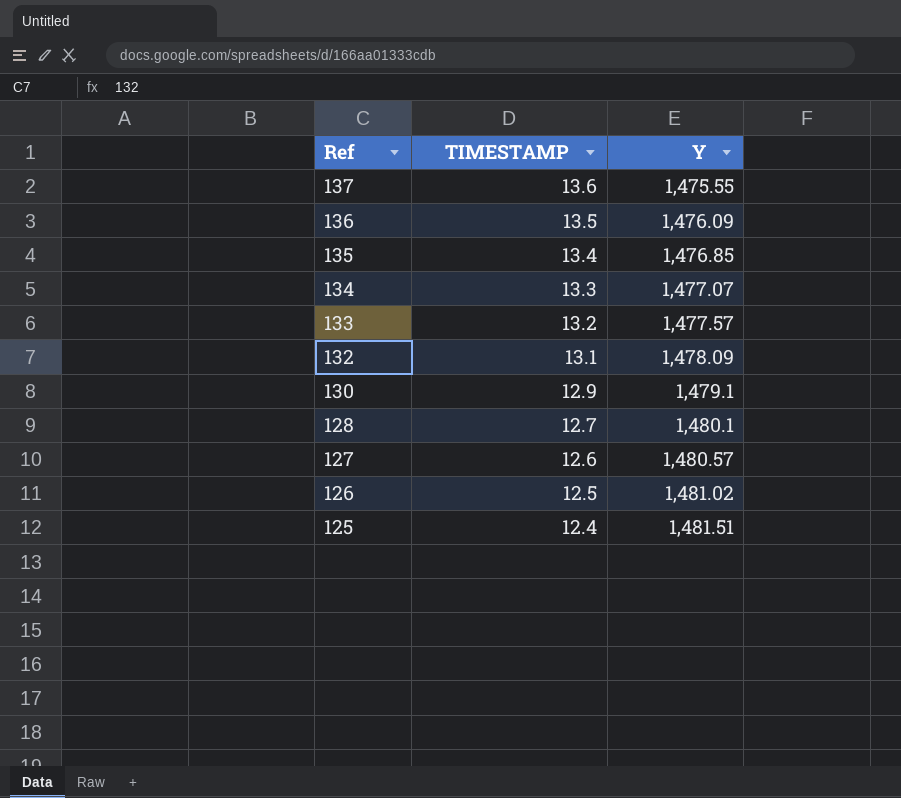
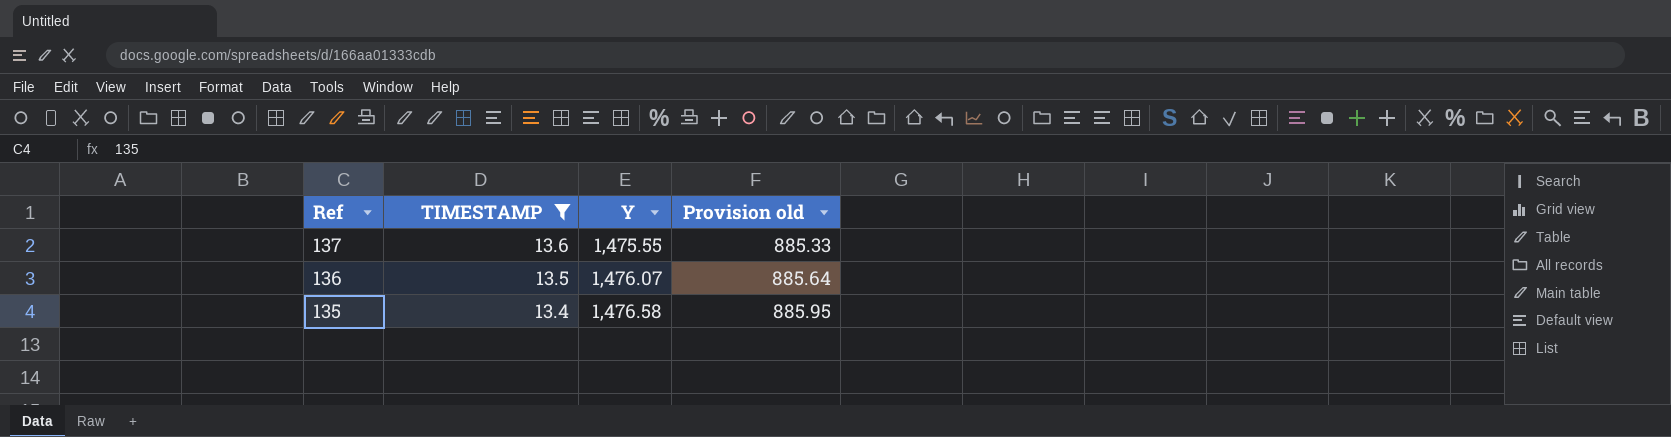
filter: none -> TIMESTAMP >= 13.4
column Provision old | formula: none -> [Y] * 0.6
136 | Y: 1,476.09 -> 1,476.07
135 | Y: 1,476.85 -> 1,476.58

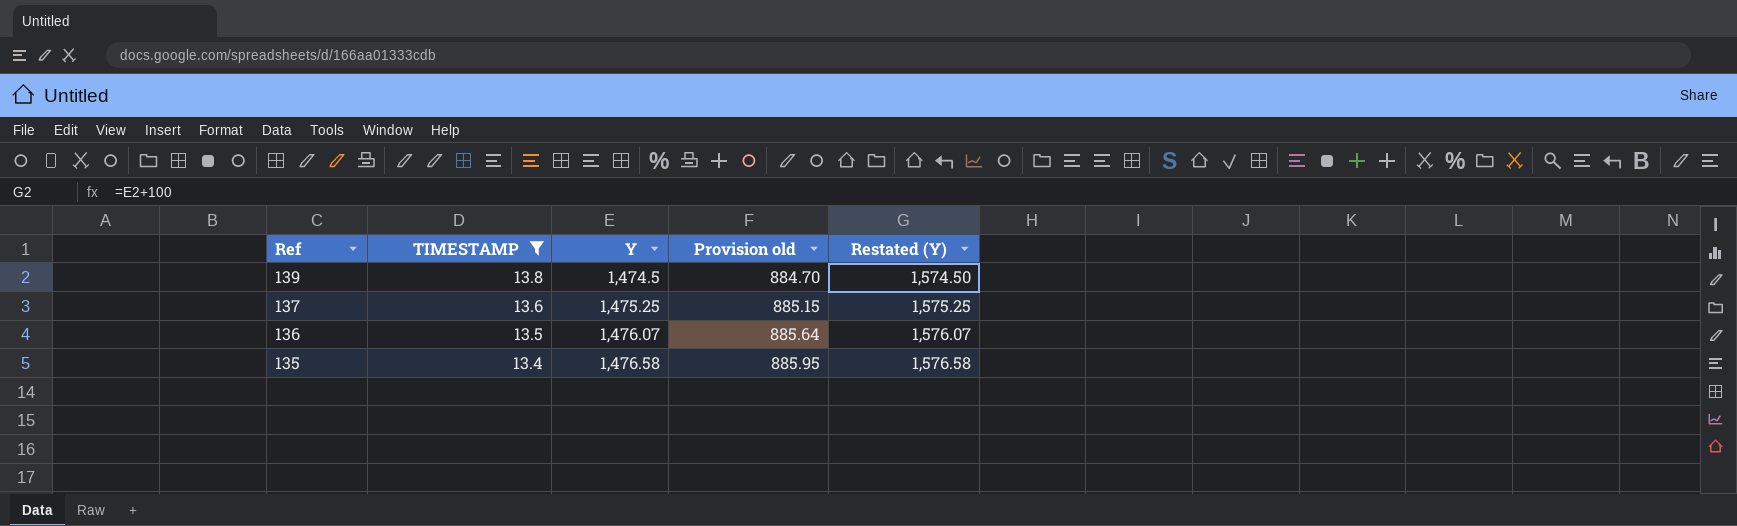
column Restated (Y) | formula: none -> [Y] + 100
row 139: none -> 13.8 | 1,474.5 | 884.70 | 1,574.50
137 | Y: 1,475.55 -> 1,475.25
137 | Provision old: 885.33 -> 885.15

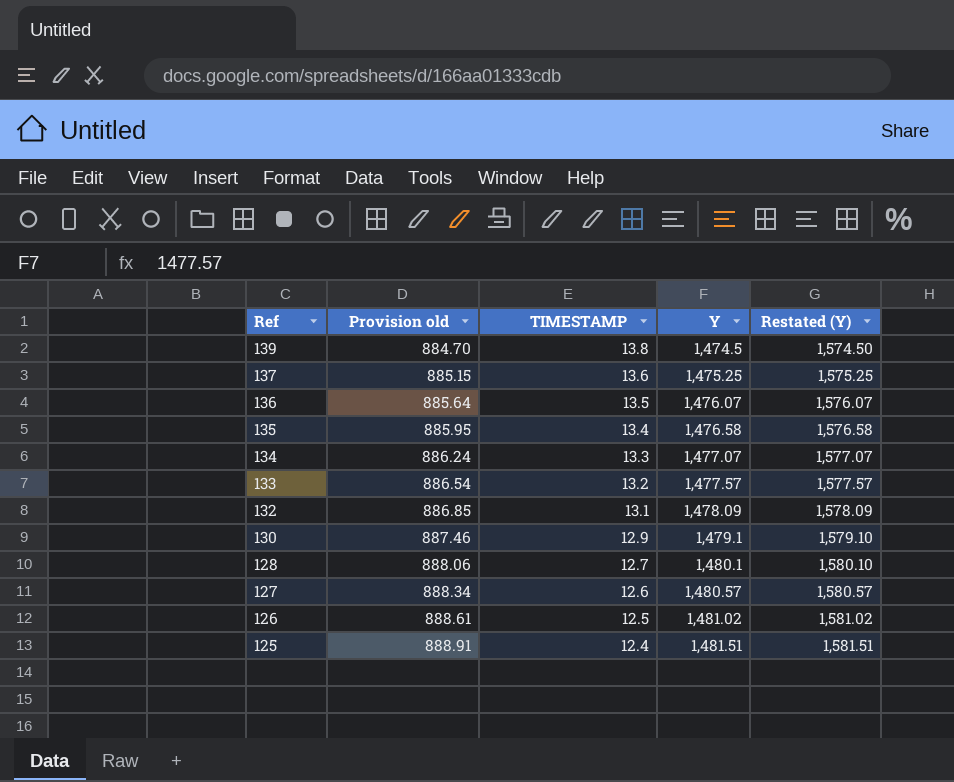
filter: TIMESTAMP >= 13.4 -> none
column Provision old | position: 4 -> 2

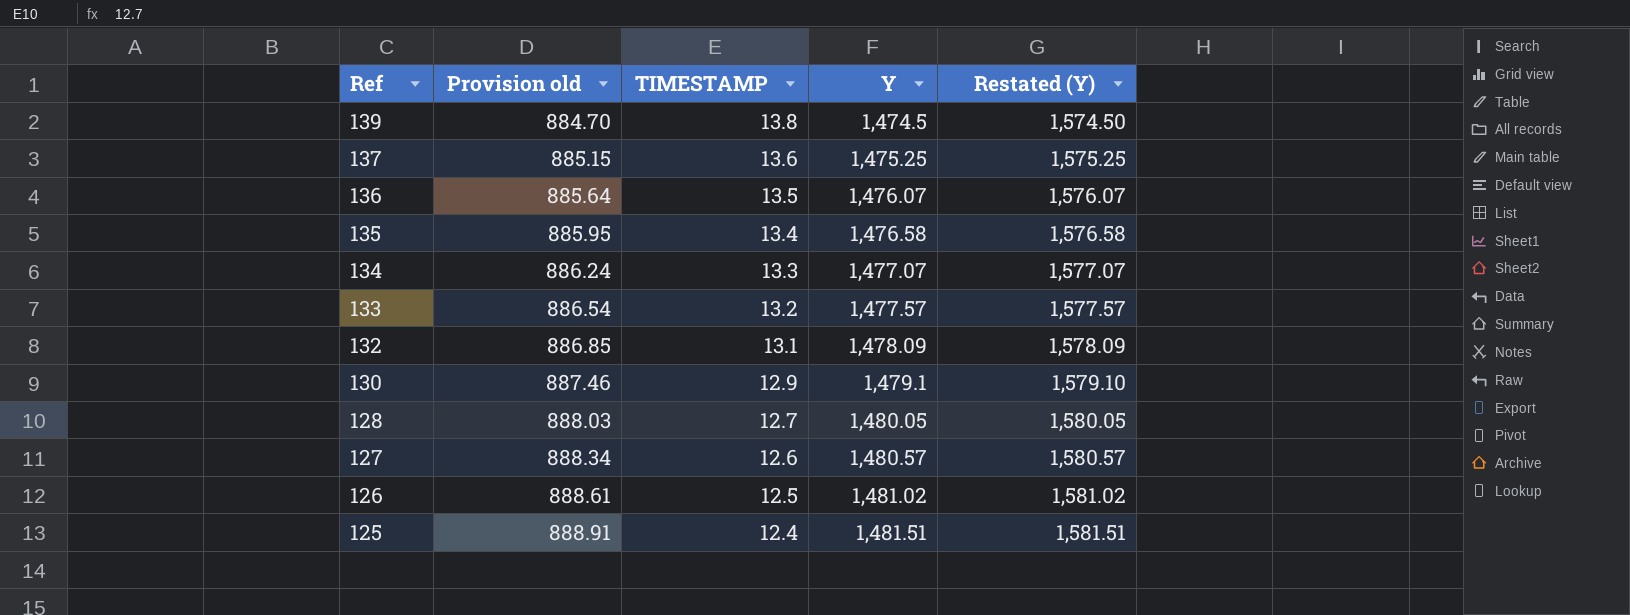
128 | Provision old: 888.06 -> 888.03
128 | Y: 1,480.1 -> 1,480.05
128 | Restated (Y): 1,580.10 -> 1,580.05

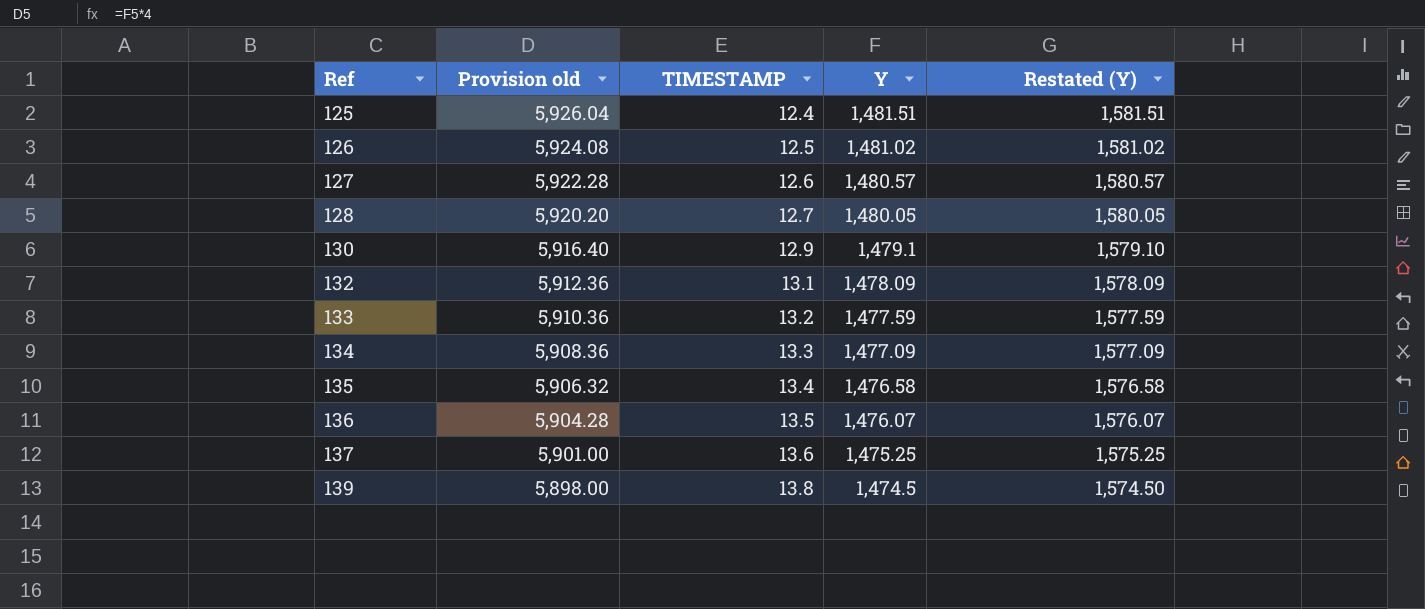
row order: Ref descending -> Ref ascending
column Provision old | formula: [Y] * 0.6 -> [Y] * 4
133 | Y: 1,477.57 -> 1,477.59
133 | Restated (Y): 1,577.57 -> 1,577.59
134 | Y: 1,477.07 -> 1,477.09
134 | Restated (Y): 1,577.07 -> 1,577.09

